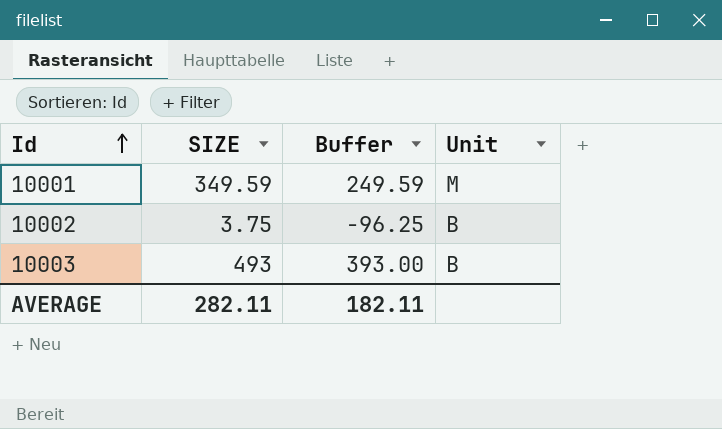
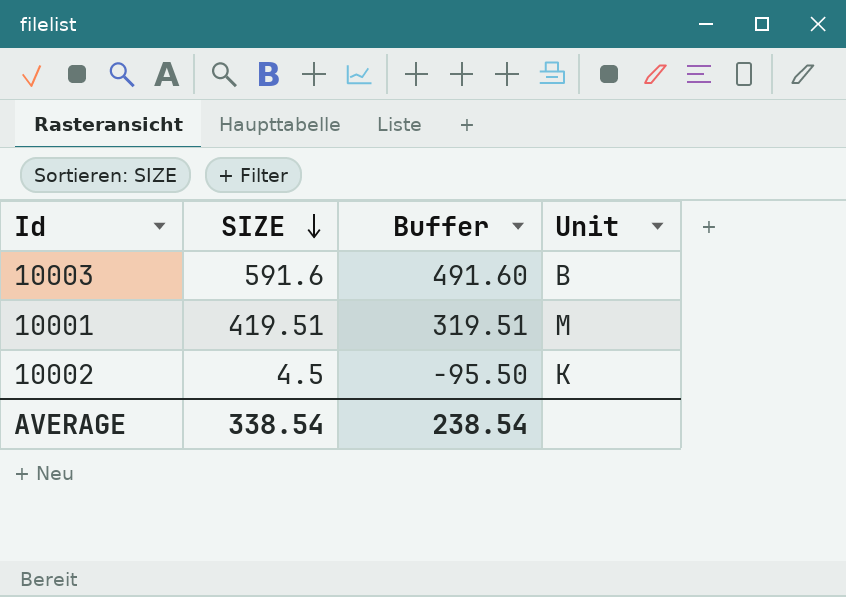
row order: Id ascending -> SIZE descending
10003 | SIZE: 493 -> 591.6
10003 | Buffer: 393.00 -> 491.60
10001 | SIZE: 349.59 -> 419.51
10001 | Buffer: 249.59 -> 319.51
10002 | SIZE: 3.75 -> 4.5
10002 | Buffer: -96.25 -> -95.50
10002 | Unit: B -> K
AVERAGE | SIZE: 282.11 -> 338.54
AVERAGE | Buffer: 182.11 -> 238.54

